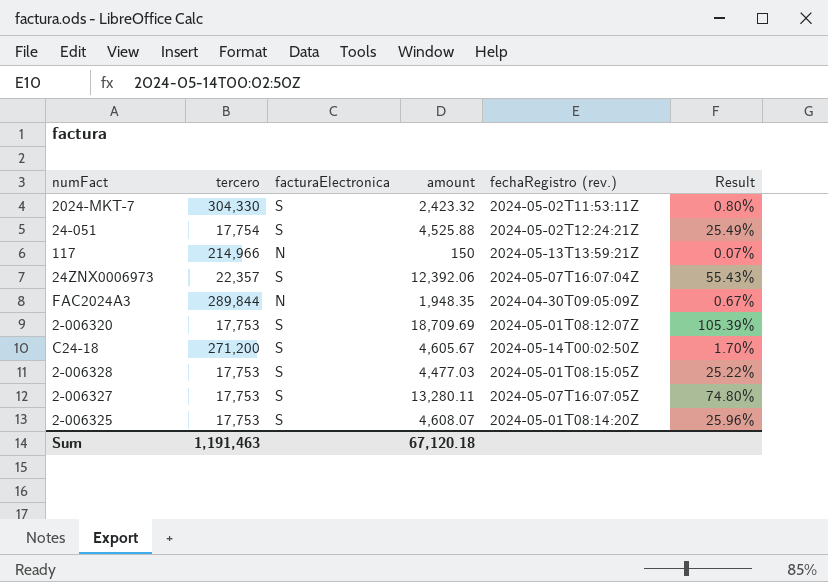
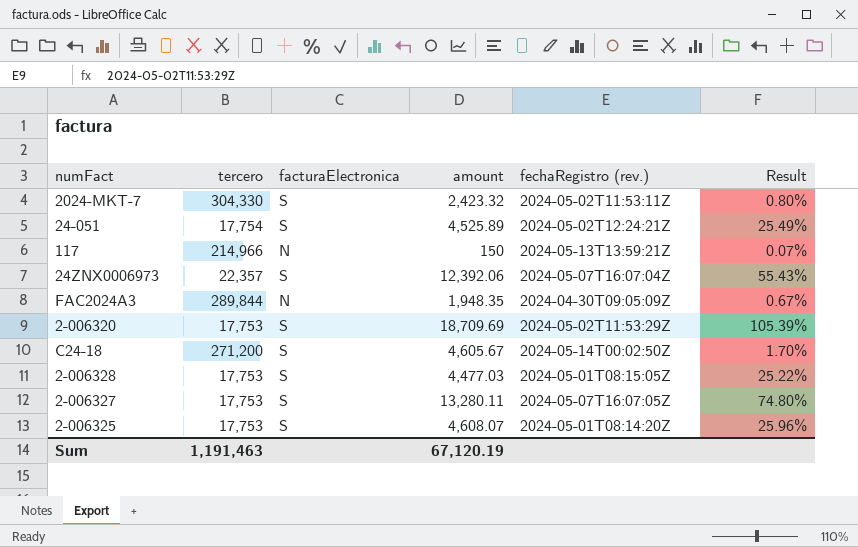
24-051 | amount: 4,525.88 -> 4,525.89
2-006320 | fechaRegistro (rev.): 2024-05-01T08:12:07Z -> 2024-05-02T11:53:29Z
Sum | amount: 67,120.18 -> 67,120.19

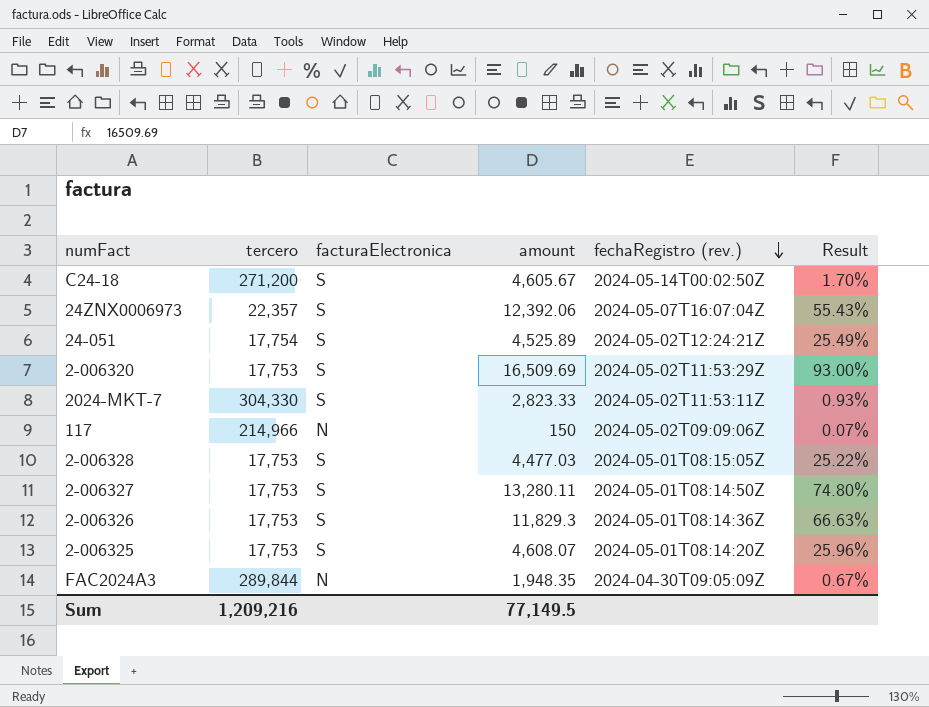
row order: none -> fechaRegistro (rev.) descending
2-006320 | amount: 18,709.69 -> 16,509.69
2-006320 | Result: 105.39% -> 93.00%
2024-MKT-7 | amount: 2,423.32 -> 2,823.33
2024-MKT-7 | Result: 0.80% -> 0.93%
117 | fechaRegistro (rev.): 2024-05-13T13:59:21Z -> 2024-05-02T09:09:06Z
2-006327 | fechaRegistro (rev.): 2024-05-07T16:07:05Z -> 2024-05-01T08:14:50Z
row 2-006326: none -> 17,753 | S | 11,829.3 | 2024-05-01T08:14:36Z | 66.63%
Sum | tercero: 1,191,463 -> 1,209,216
Sum | amount: 67,120.19 -> 77,149.5

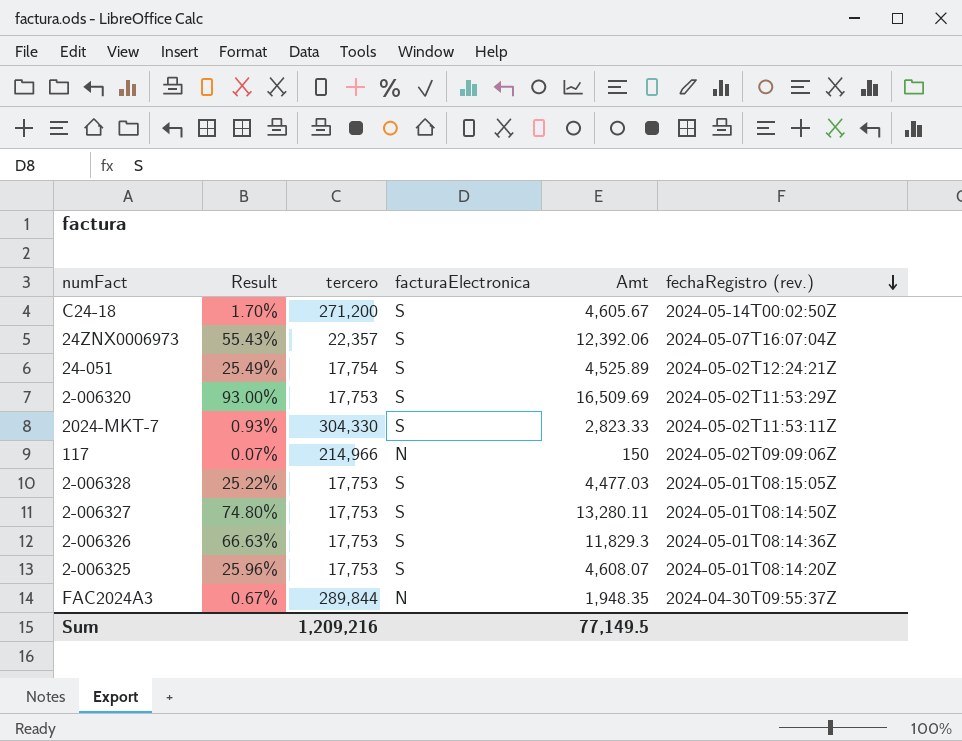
column Result | position: 6 -> 2
column name: amount -> Amt
FAC2024A3 | fechaRegistro (rev.): 2024-04-30T09:05:09Z -> 2024-04-30T09:55:37Z

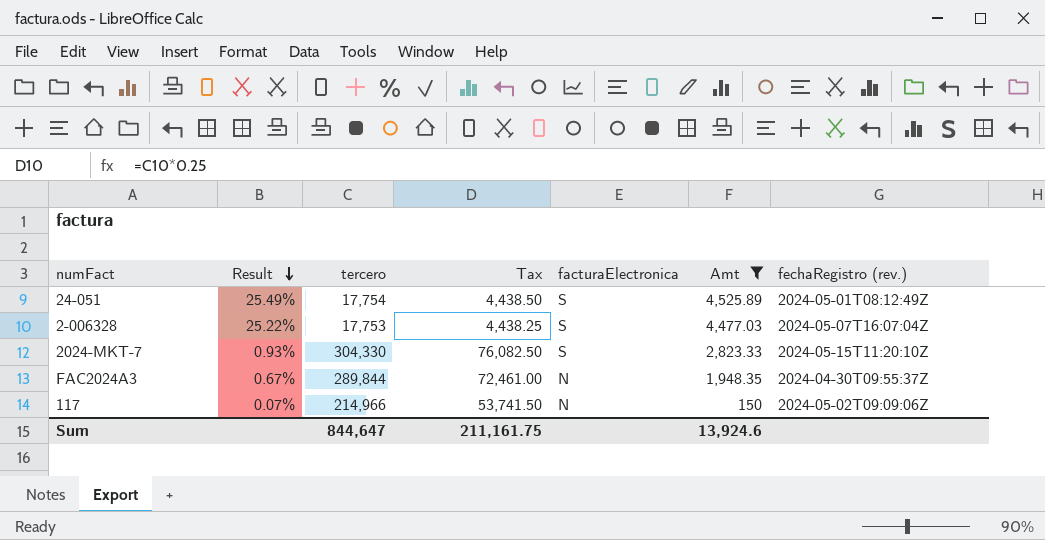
filter: none -> Amt <= 4,525.89
row order: fechaRegistro (rev.) descending -> Result descending
column Tax | formula: none -> [tercero] * 0.25
24-051 | fechaRegistro (rev.): 2024-05-02T12:24:21Z -> 2024-05-01T08:12:49Z
2-006328 | fechaRegistro (rev.): 2024-05-01T08:15:05Z -> 2024-05-07T16:07:04Z
2024-MKT-7 | fechaRegistro (rev.): 2024-05-02T11:53:11Z -> 2024-05-15T11:20:10Z
Sum | tercero: 1,209,216 -> 844,647
Sum | Amt: 77,149.5 -> 13,924.6

